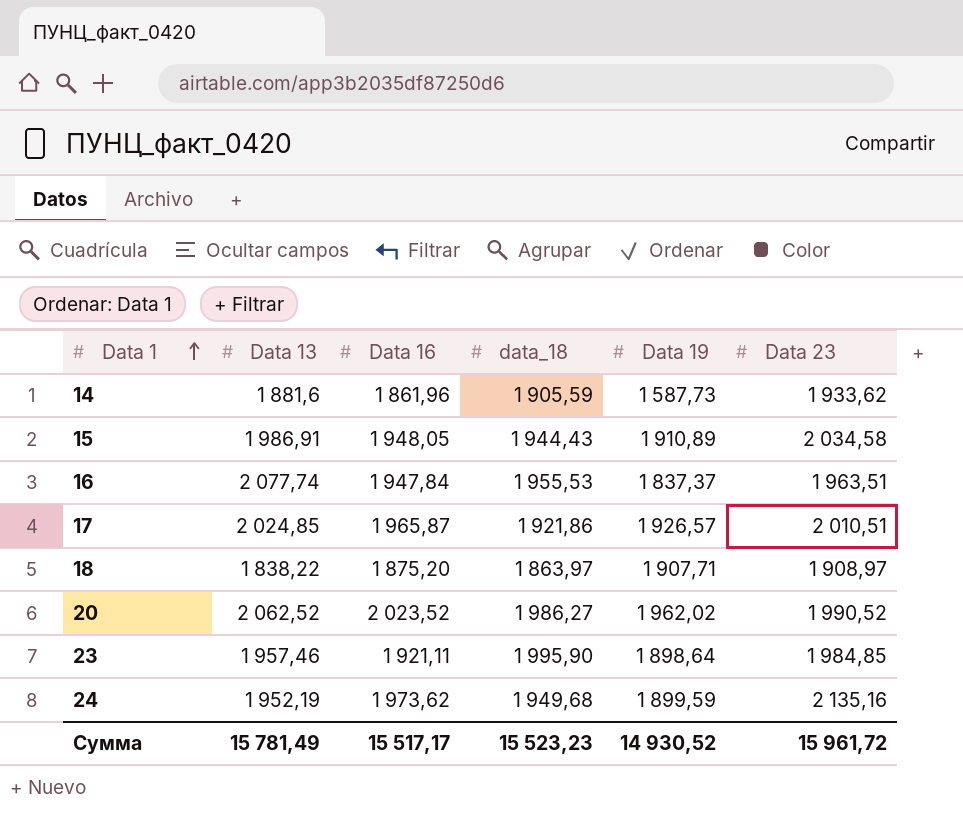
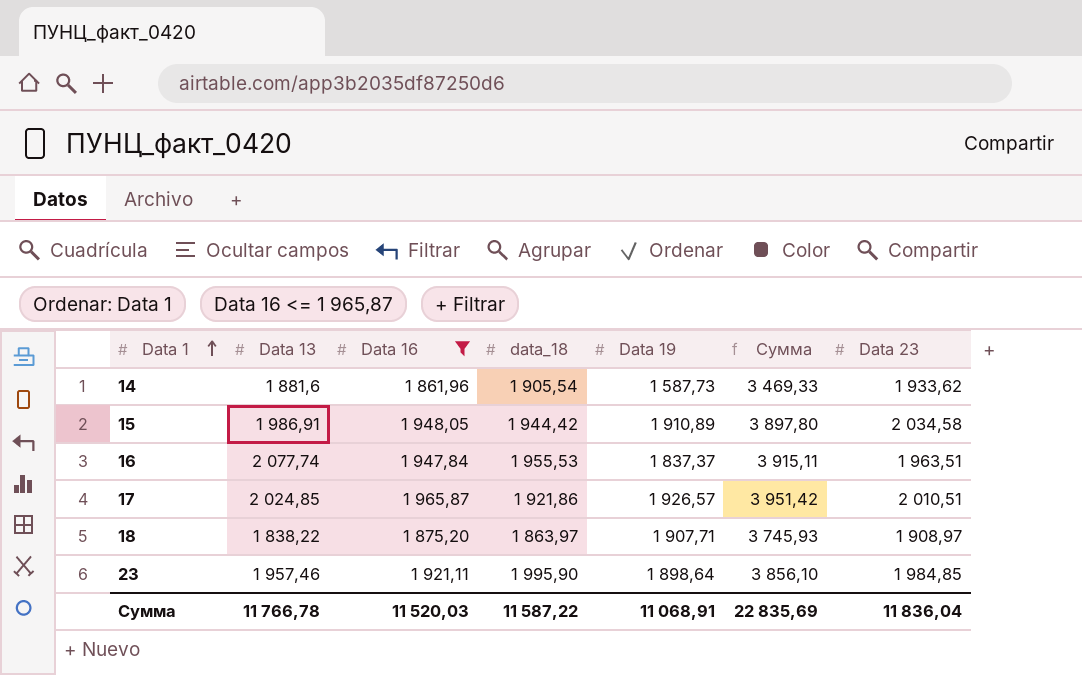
filter: none -> Data 16 <= 1 965,87
column Сумма | formula: none -> [Data 13] + [Data 19]
14 | data_18: 1 905,59 -> 1 905,54
15 | data_18: 1 944,43 -> 1 944,42
Сумма | Data 13: 15 781,49 -> 11 766,78
Сумма | Data 16: 15 517,17 -> 11 520,03
Сумма | data_18: 15 523,23 -> 11 587,22
Сумма | Data 19: 14 930,52 -> 11 068,91
Сумма | Data 23: 15 961,72 -> 11 836,04

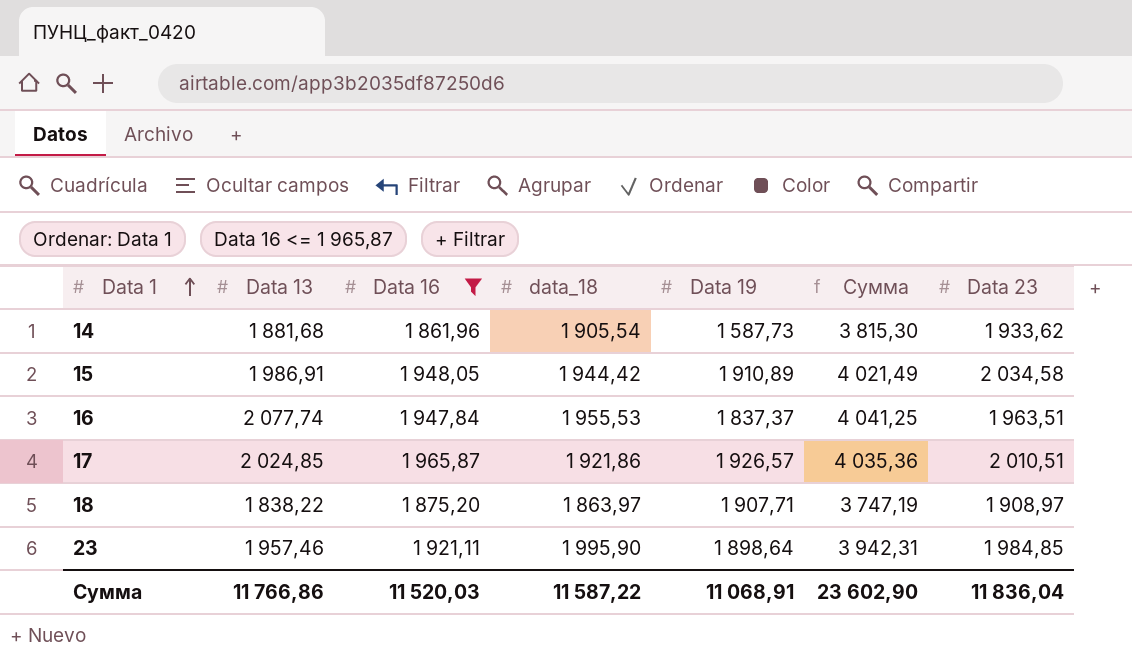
column Сумма | formula: [Data 13] + [Data 19] -> [Data 13] + [Data 23]
14 | Data 13: 1 881,6 -> 1 881,68
Сумма | Data 13: 11 766,78 -> 11 766,86
Сумма | Сумма: 22 835,69 -> 23 602,90

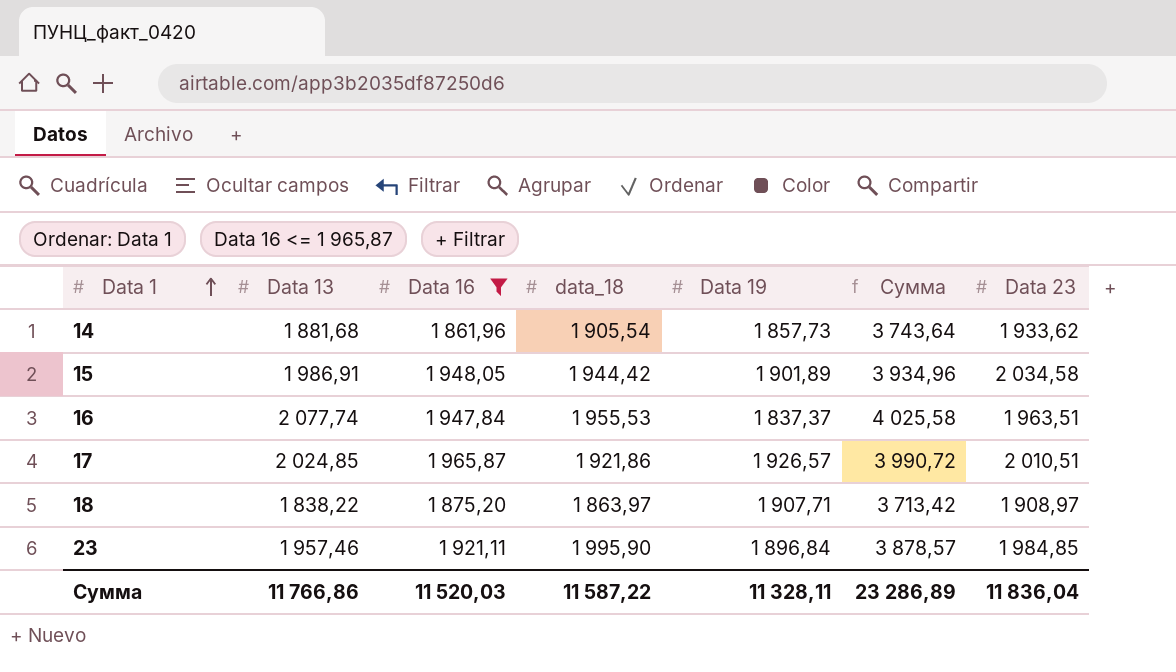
column Сумма | formula: [Data 13] + [Data 23] -> [Data 13] + [Data 16]
14 | Data 19: 1 587,73 -> 1 857,73
15 | Data 19: 1 910,89 -> 1 901,89
23 | Data 19: 1 898,64 -> 1 896,84
Сумма | Data 19: 11 068,91 -> 11 328,11
Сумма | Сумма: 23 602,90 -> 23 286,89

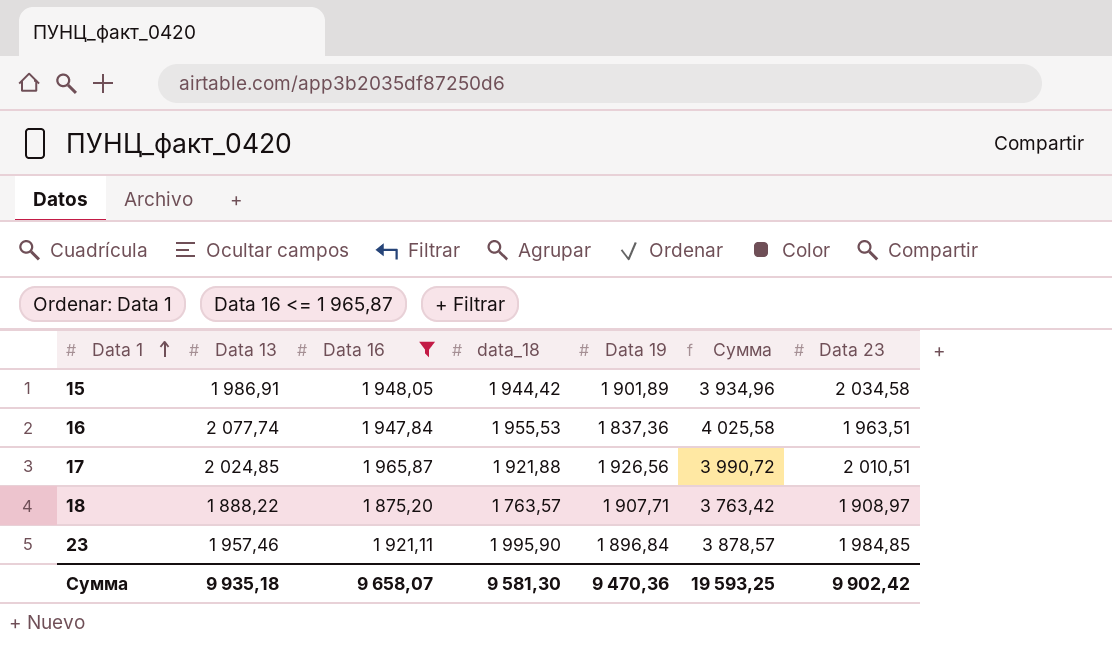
row 14: 1 881,68 | 1 861,96 | 1 905,54 | 1 857,73 | 3 743,64 | 1 933,62 -> none
16 | Data 19: 1 837,37 -> 1 837,36
17 | data_18: 1 921,86 -> 1 921,88
17 | Data 19: 1 926,57 -> 1 926,56
18 | Data 13: 1 838,22 -> 1 888,22
18 | data_18: 1 863,97 -> 1 763,57
18 | Сумма: 3 713,42 -> 3 763,42
Сумма | Data 13: 11 766,86 -> 9 935,18
Сумма | Data 16: 11 520,03 -> 9 658,07
Сумма | data_18: 11 587,22 -> 9 581,30
Сумма | Data 19: 11 328,11 -> 9 470,36
Сумма | Сумма: 23 286,89 -> 19 593,25
Сумма | Data 23: 11 836,04 -> 9 902,42

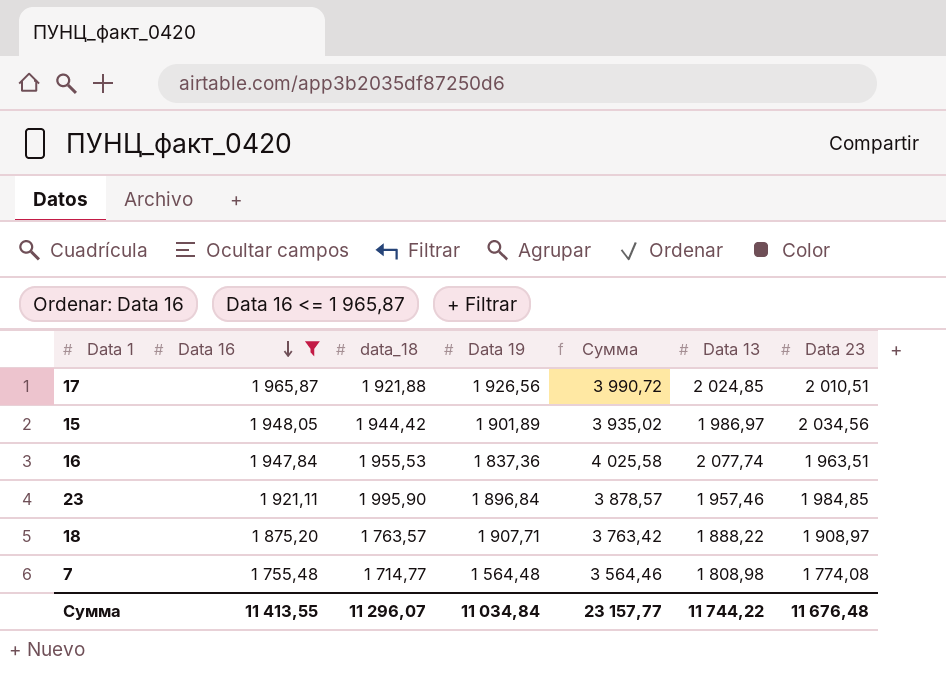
row order: Data 1 ascending -> Data 16 descending
column Data 13 | position: 2 -> 6
15 | Сумма: 3 934,96 -> 3 935,02
15 | Data 13: 1 986,91 -> 1 986,97
15 | Data 23: 2 034,58 -> 2 034,56
row 7: none -> 1 755,48 | 1 714,77 | 1 564,48 | 3 564,46 | 1 808,98 | 1 774,08
Сумма | Data 16: 9 658,07 -> 11 413,55
Сумма | data_18: 9 581,30 -> 11 296,07
Сумма | Data 19: 9 470,36 -> 11 034,84
Сумма | Сумма: 19 593,25 -> 23 157,77
Сумма | Data 13: 9 935,18 -> 11 744,22
Сумма | Data 23: 9 902,42 -> 11 676,48

